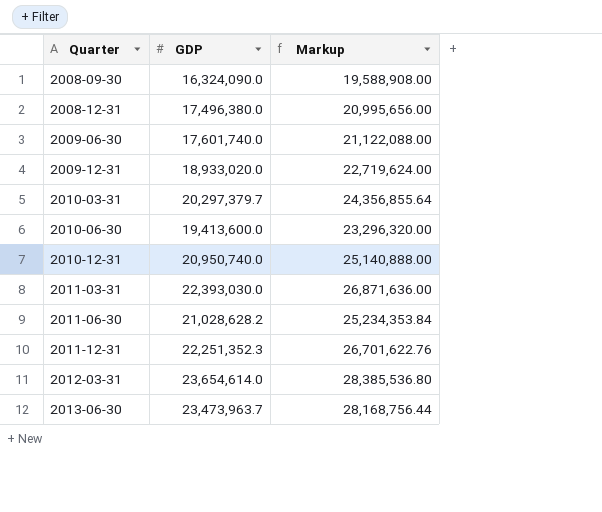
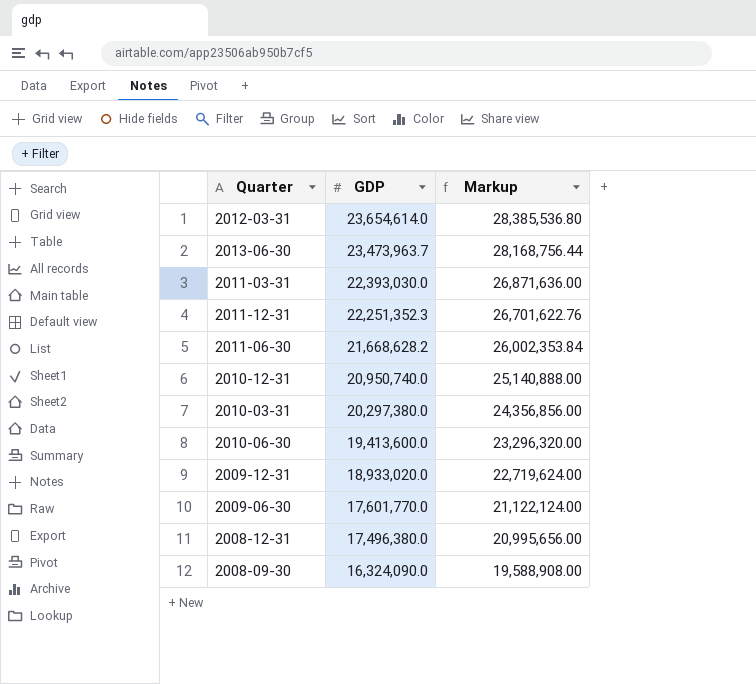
row order: Quarter ascending -> GDP descending
2011-06-30 | GDP: 21,028,628.2 -> 21,668,628.2
2011-06-30 | Markup: 25,234,353.84 -> 26,002,353.84
2010-03-31 | GDP: 20,297,379.7 -> 20,297,380.0
2010-03-31 | Markup: 24,356,855.64 -> 24,356,856.00
2009-06-30 | GDP: 17,601,740.0 -> 17,601,770.0
2009-06-30 | Markup: 21,122,088.00 -> 21,122,124.00

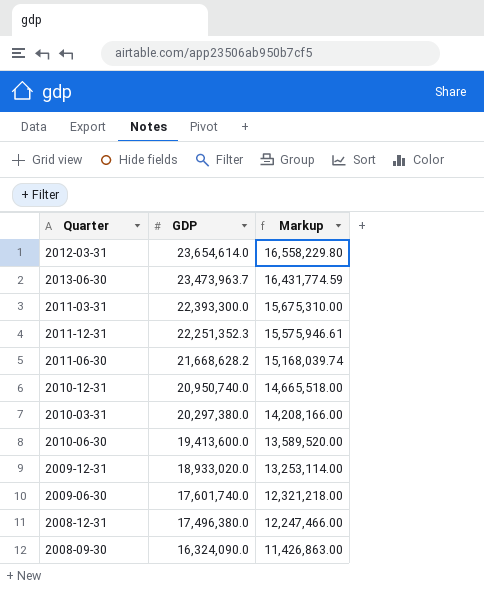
column Markup | formula: [GDP] * 1.2 -> [GDP] * 0.7
2011-03-31 | GDP: 22,393,030.0 -> 22,393,300.0
2009-06-30 | GDP: 17,601,770.0 -> 17,601,740.0

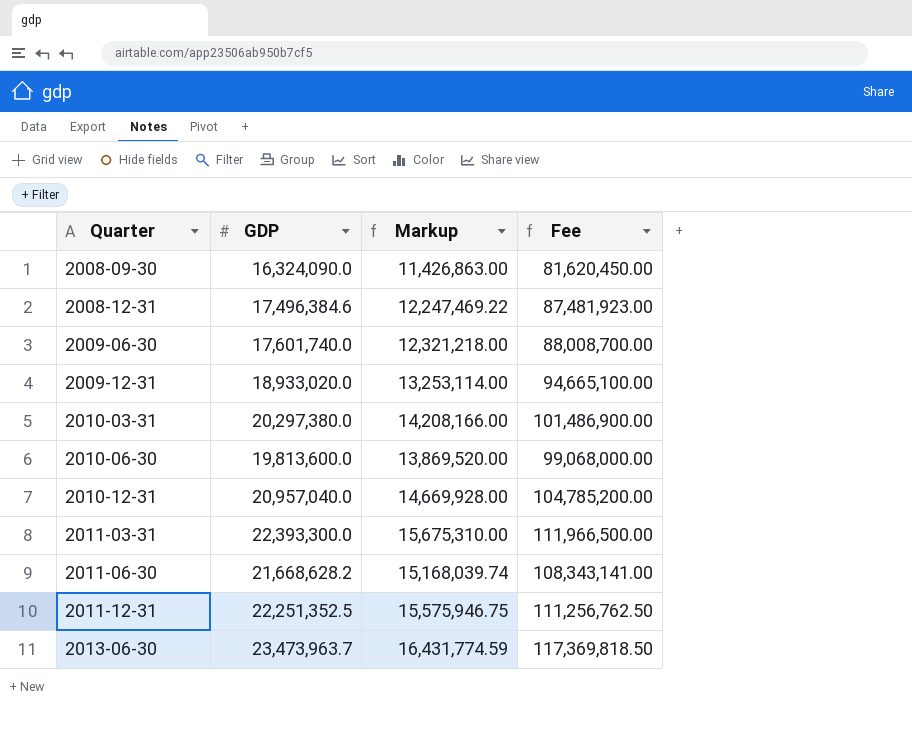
row order: GDP descending -> Quarter ascending
column Fee | formula: none -> [GDP] * 5
row 2012-03-31: 23,654,614.0 | 16,558,229.80 -> none
2008-12-31 | GDP: 17,496,380.0 -> 17,496,384.6
2008-12-31 | Markup: 12,247,466.00 -> 12,247,469.22
2010-06-30 | GDP: 19,413,600.0 -> 19,813,600.0
2010-06-30 | Markup: 13,589,520.00 -> 13,869,520.00
2010-12-31 | GDP: 20,950,740.0 -> 20,957,040.0
2010-12-31 | Markup: 14,665,518.00 -> 14,669,928.00
2011-12-31 | GDP: 22,251,352.3 -> 22,251,352.5
2011-12-31 | Markup: 15,575,946.61 -> 15,575,946.75

